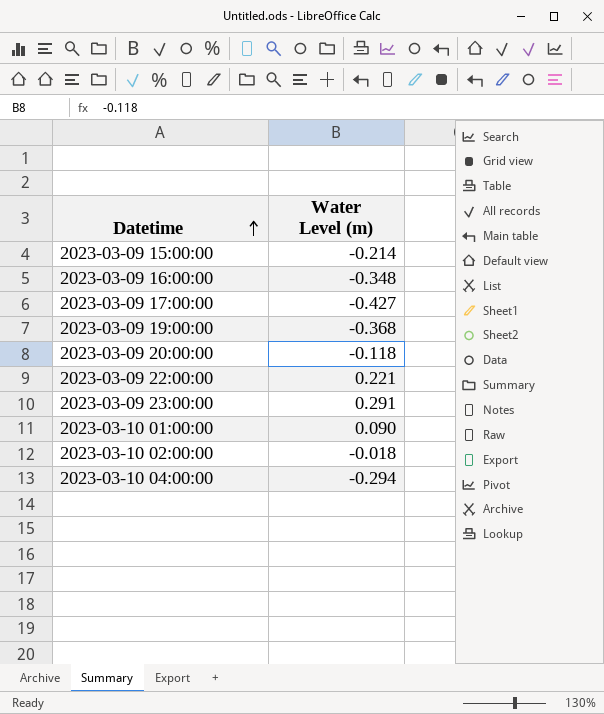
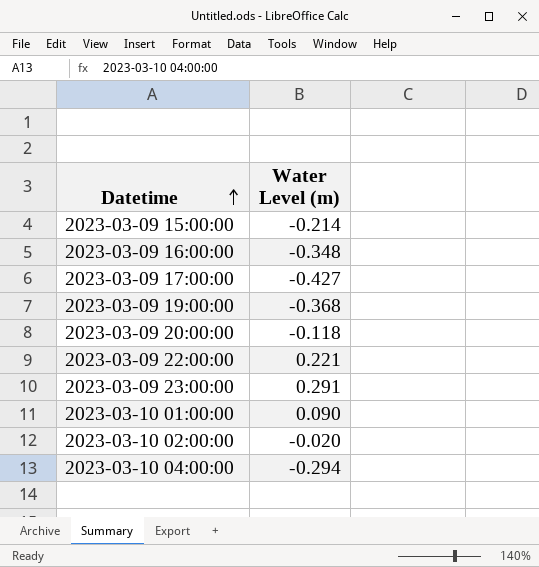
2023-03-10 02:00:00 | Water Level (m): -0.018 -> -0.020

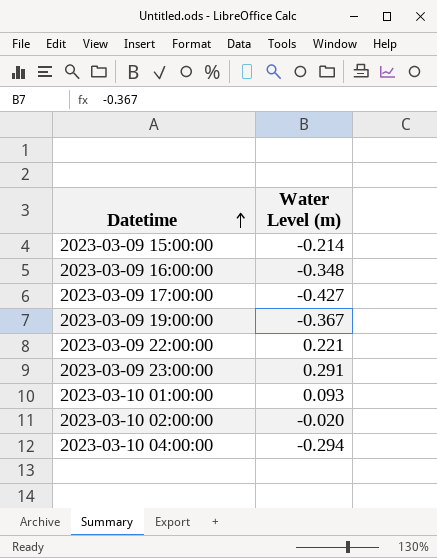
row 2023-03-09 20:00:00: -0.118 -> none
2023-03-09 19:00:00 | Water Level (m): -0.368 -> -0.367
2023-03-10 01:00:00 | Water Level (m): 0.090 -> 0.093

